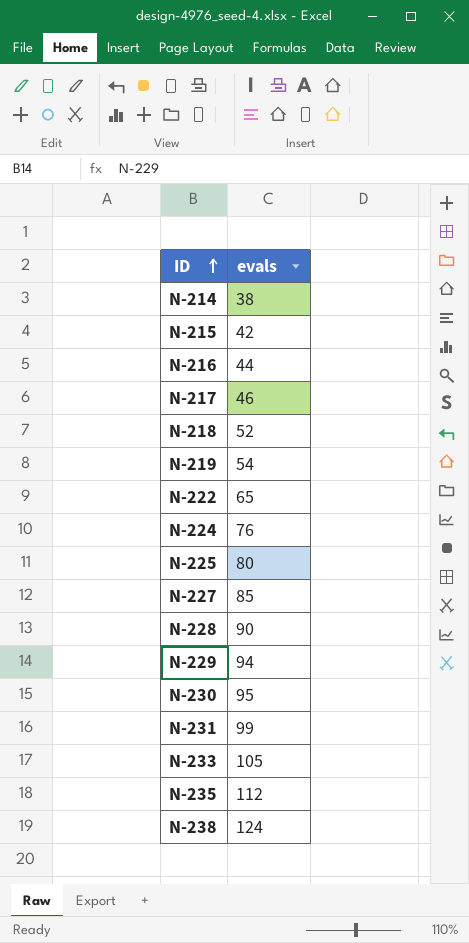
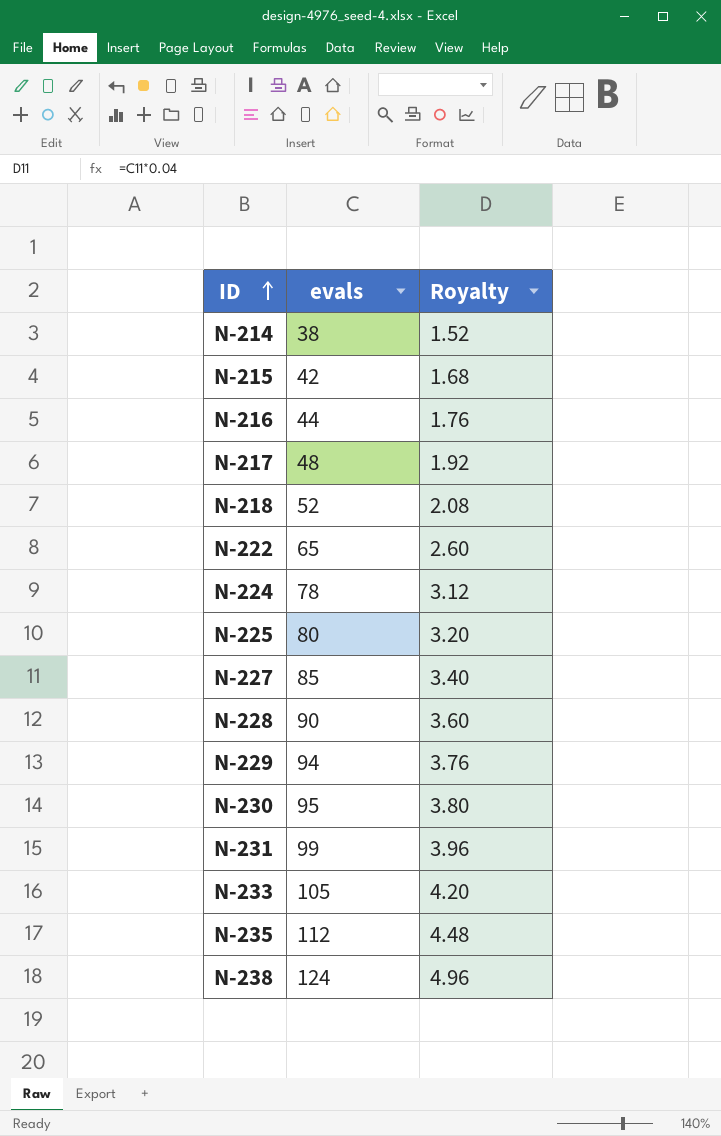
column Royalty | formula: none -> [evals] * 0.04
row N-219: 54 -> none
N-217 | evals: 46 -> 48
N-224 | evals: 76 -> 78

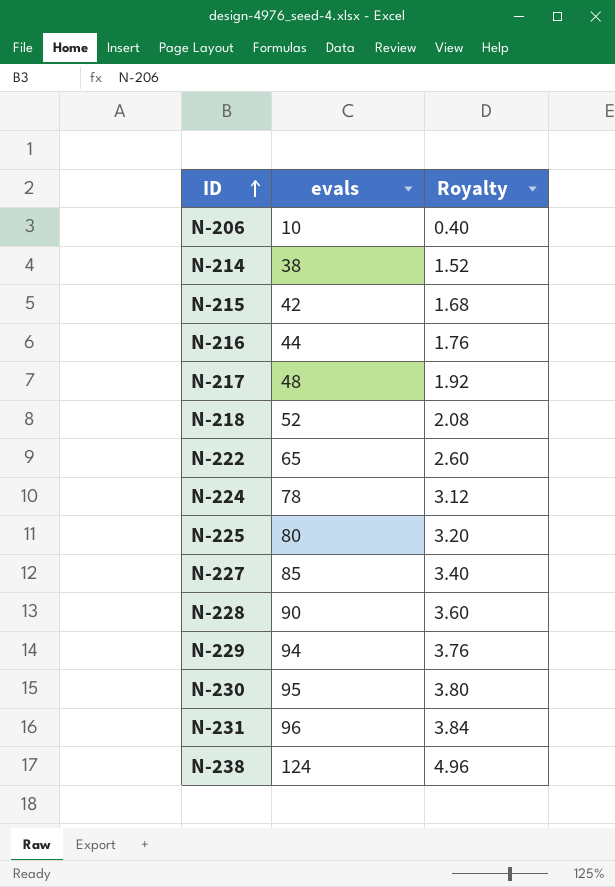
row N-233: 105 | 4.20 -> none
row N-235: 112 | 4.48 -> none
row N-206: none -> 10 | 0.40
N-231 | evals: 99 -> 96
N-231 | Royalty: 3.96 -> 3.84

